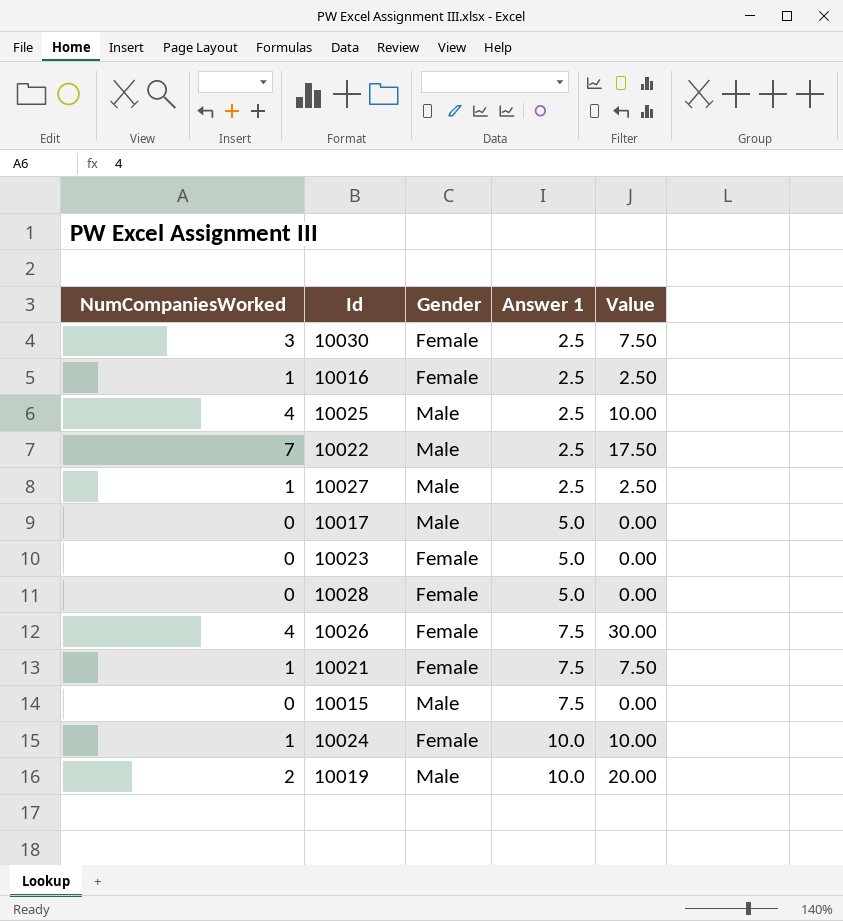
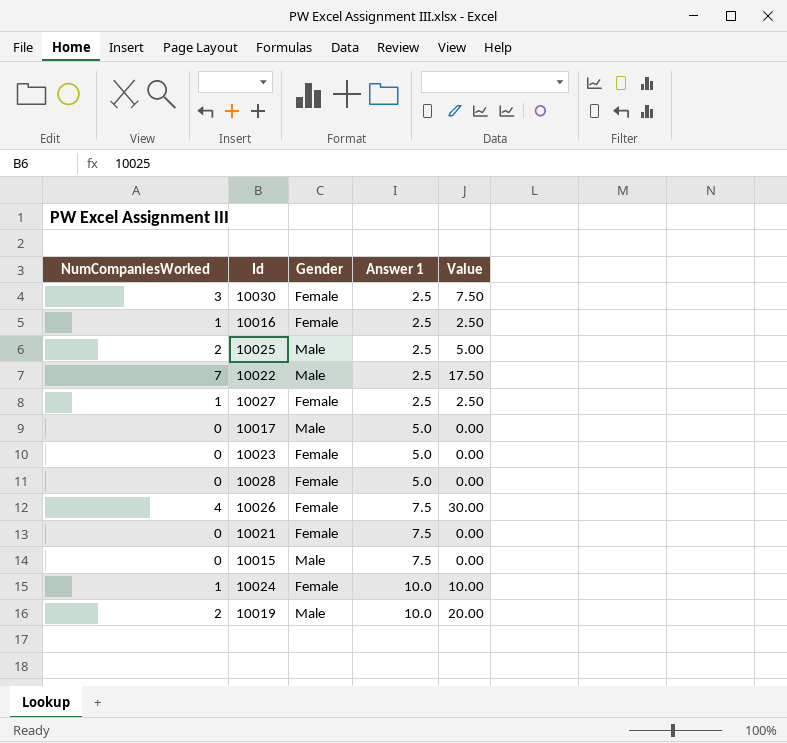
10025 | NumCompaniesWorked: 4 -> 2
10025 | Value: 10.00 -> 5.00
10027 | Gender: Male -> Female
10021 | NumCompaniesWorked: 1 -> 0
10021 | Value: 7.50 -> 0.00

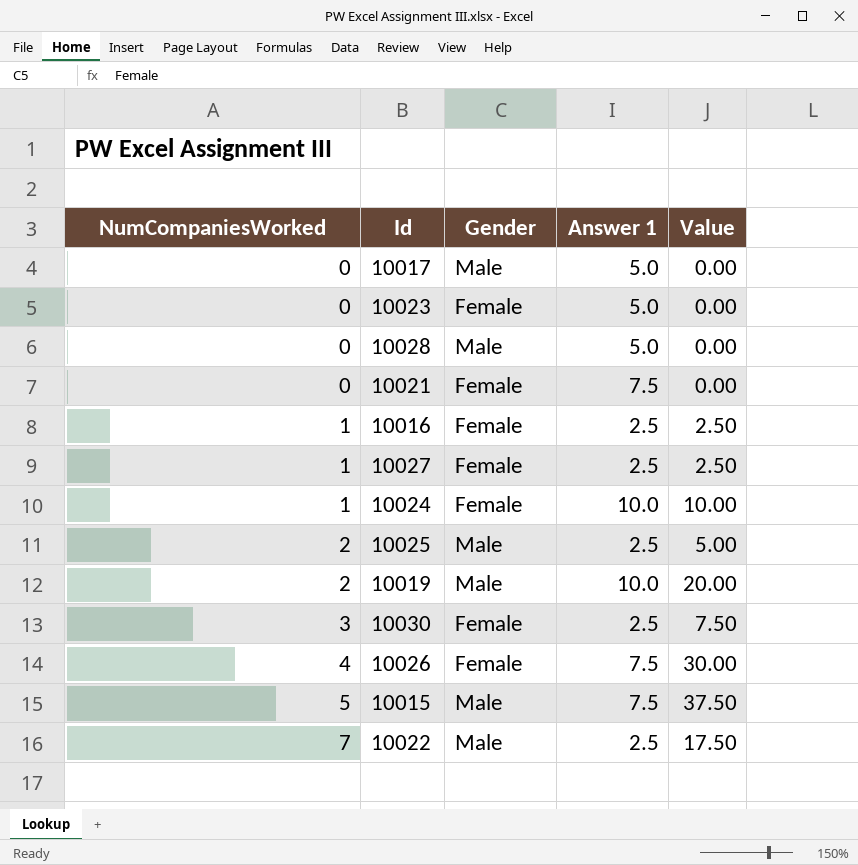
row order: Answer 1 ascending -> NumCompaniesWorked ascending
10028 | Gender: Female -> Male
10015 | NumCompaniesWorked: 0 -> 5
10015 | Value: 0.00 -> 37.50

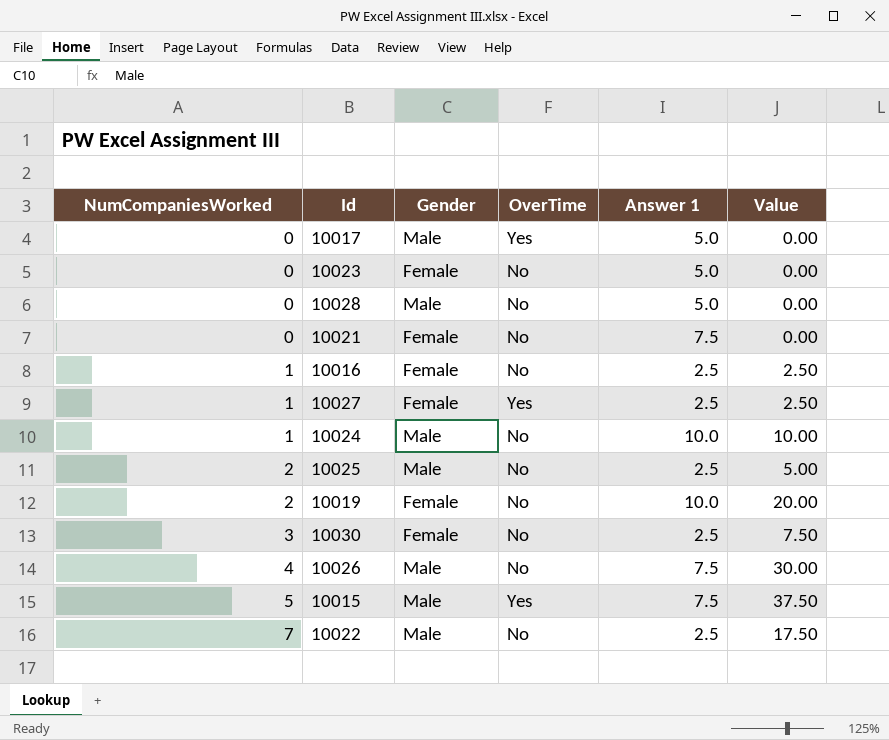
column OverTime | position: none -> 4
10024 | Gender: Female -> Male
10019 | Gender: Male -> Female
10026 | Gender: Female -> Male

